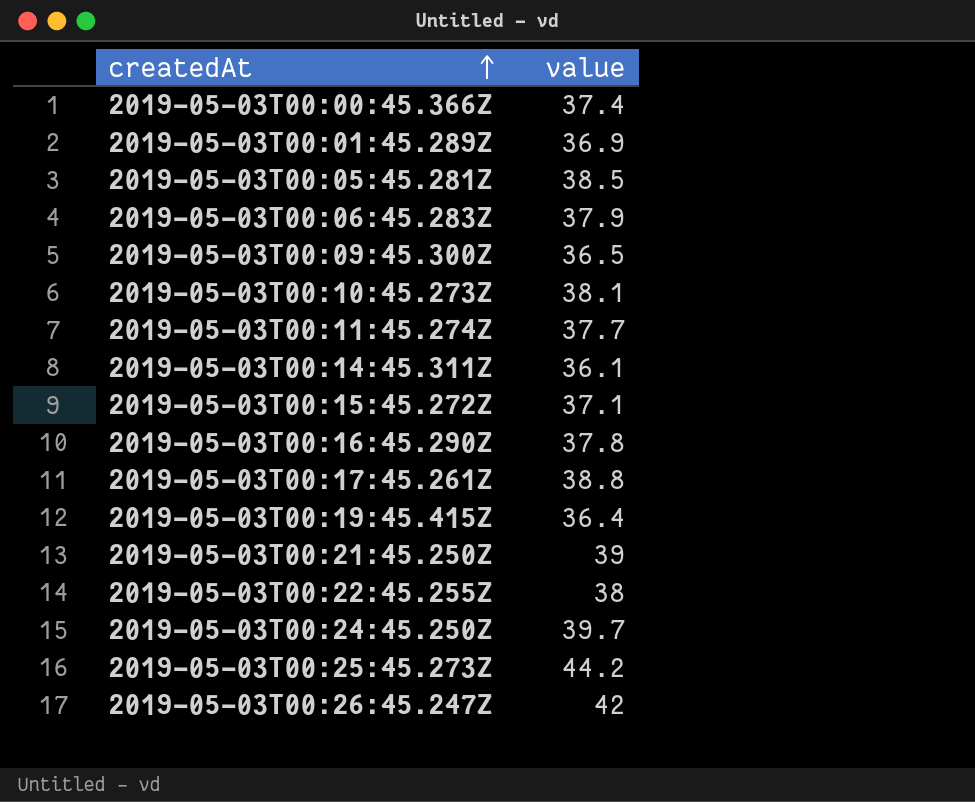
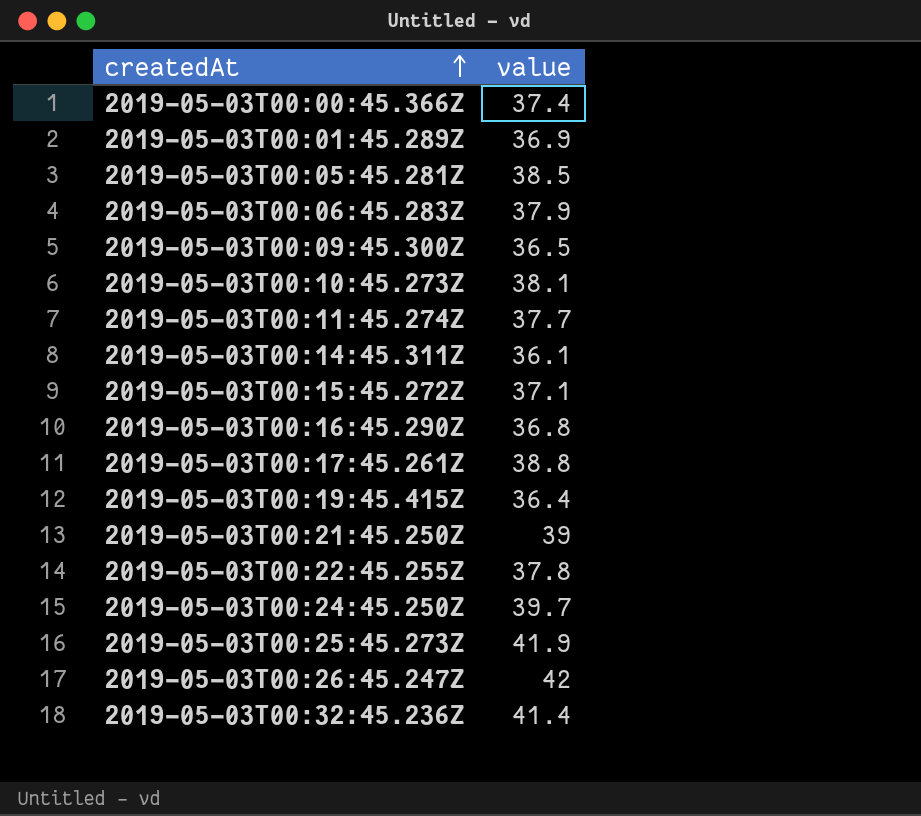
2019-05-03T00:16:45.290Z | value: 37.8 -> 36.8
2019-05-03T00:22:45.255Z | value: 38 -> 37.8
2019-05-03T00:25:45.273Z | value: 44.2 -> 41.9
row 2019-05-03T00:32:45.236Z: none -> 41.4

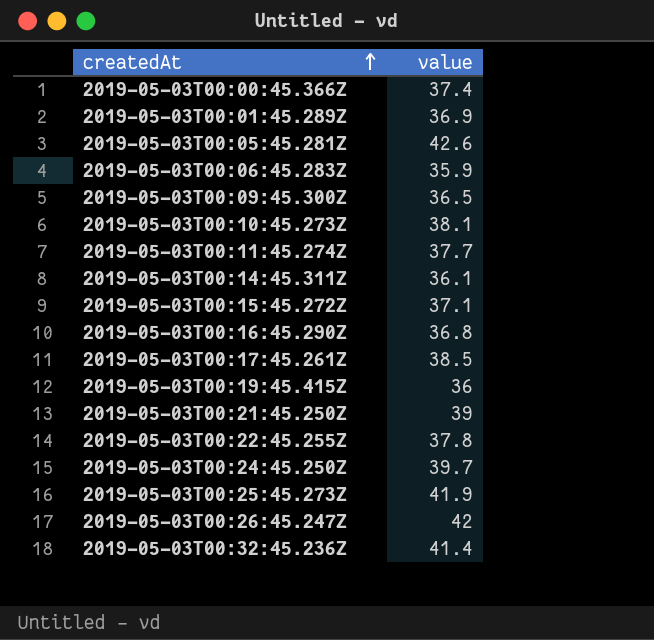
2019-05-03T00:05:45.281Z | value: 38.5 -> 42.6
2019-05-03T00:06:45.283Z | value: 37.9 -> 35.9
2019-05-03T00:17:45.261Z | value: 38.8 -> 38.5
2019-05-03T00:19:45.415Z | value: 36.4 -> 36

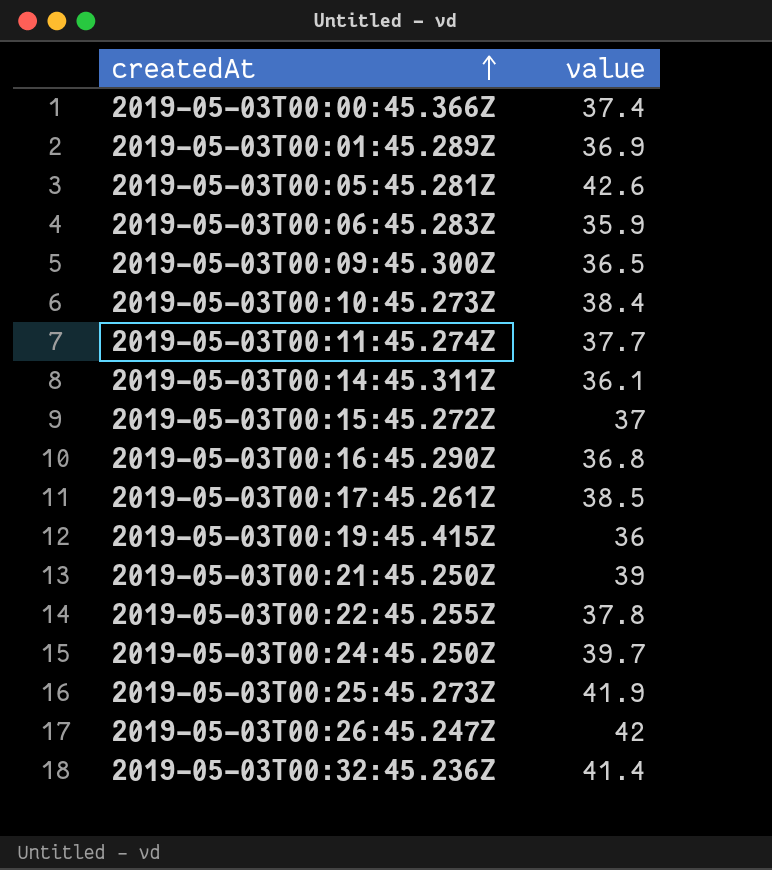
2019-05-03T00:10:45.273Z | value: 38.1 -> 38.4
2019-05-03T00:15:45.272Z | value: 37.1 -> 37

